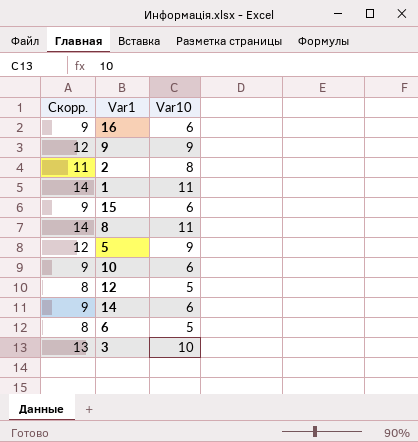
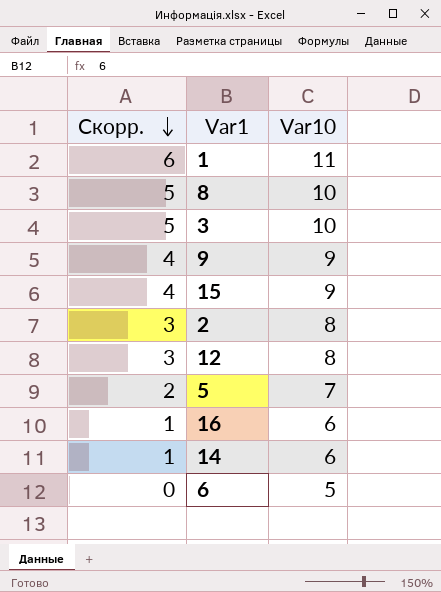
row order: none -> Скорр. descending
column Скорр. | formula: [Var10] + 3 -> [Var10] - 5
row 10: 9 | 6 -> none
8 | Var10: 11 -> 10
15 | Var10: 6 -> 9
12 | Var10: 5 -> 8
5 | Var10: 9 -> 7

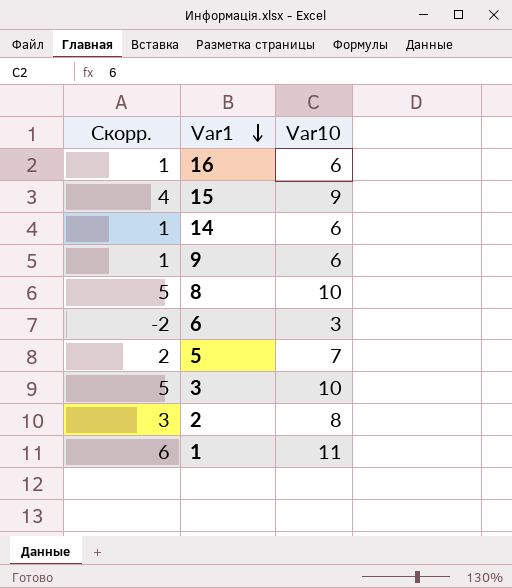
row order: Скорр. descending -> Var1 descending
row 12: 3 | 8 -> none
9 | Скорр.: 4 -> 1
9 | Var10: 9 -> 6
6 | Скорр.: 0 -> -2
6 | Var10: 5 -> 3

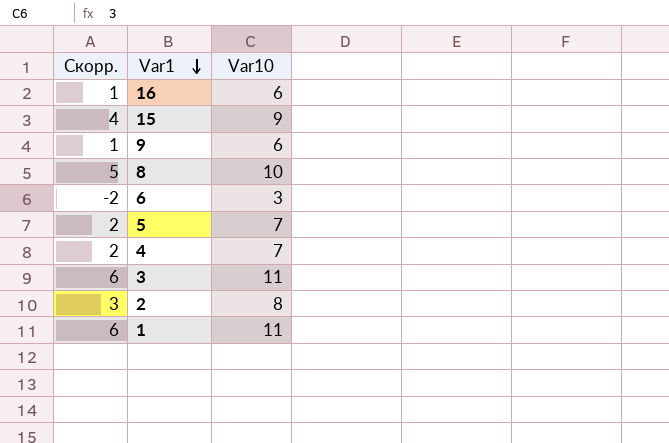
row 14: 1 | 6 -> none
row 4: none -> 2 | 7
3 | Скорр.: 5 -> 6
3 | Var10: 10 -> 11

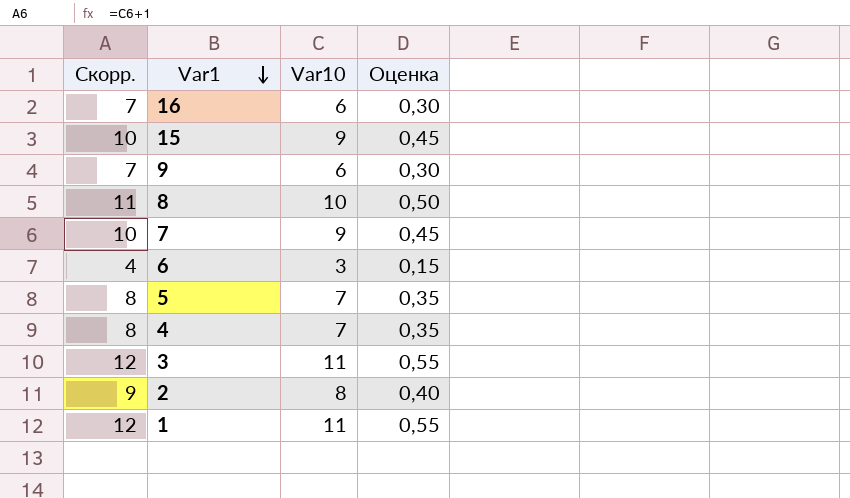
column Скорр. | formula: [Var10] - 5 -> [Var10] + 1
column Оценка | formula: none -> [Var10] * 0,05
row 7: none -> 10 | 9 | 0,45

